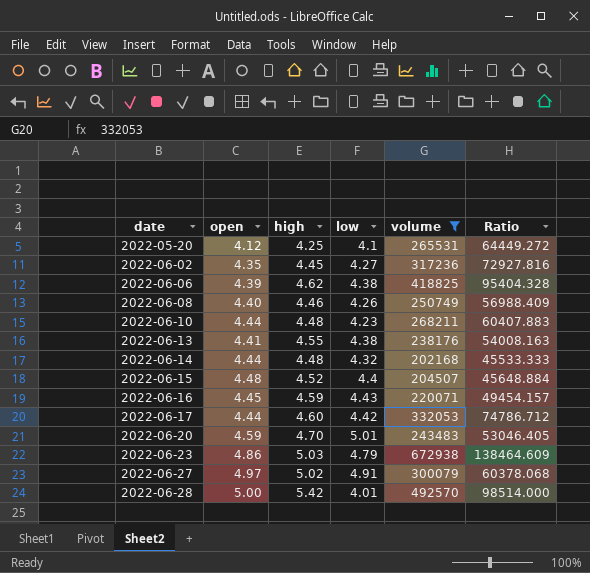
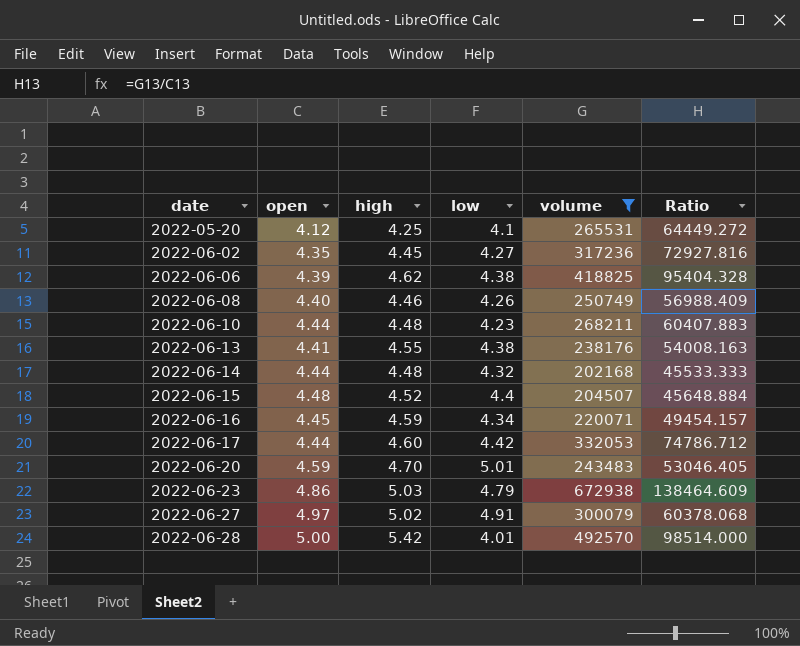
2022-06-16 | low: 4.43 -> 4.34

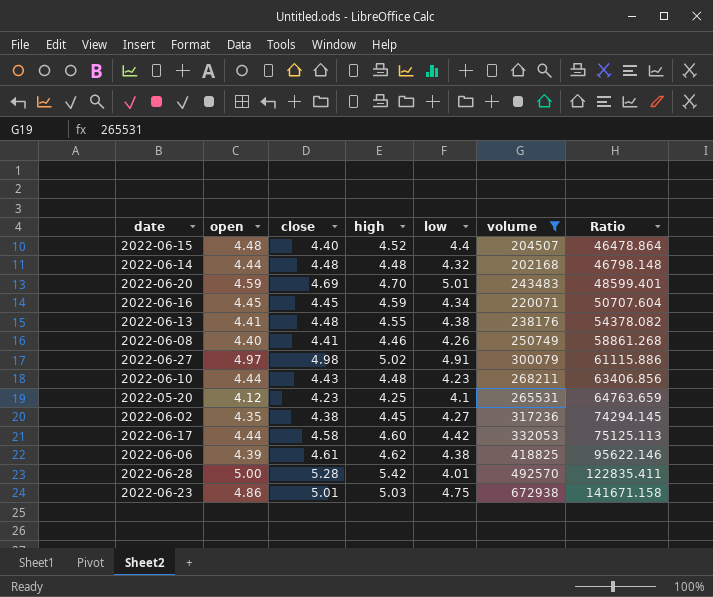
row order: date ascending -> Ratio ascending
column close | position: none -> 3
column Ratio | formula: [volume] / [open] -> [volume] / [low]
2022-06-23 | low: 4.79 -> 4.75

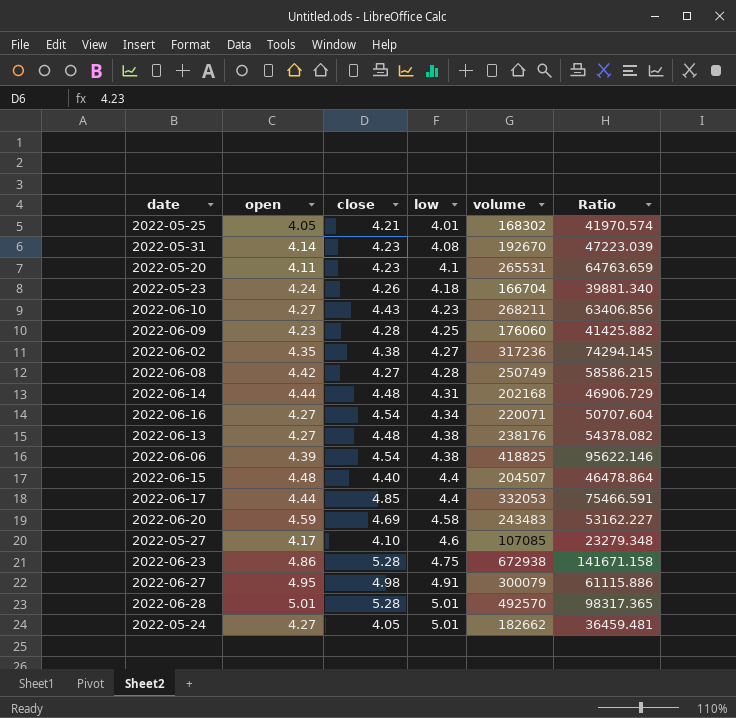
filter: volume >= 202168 -> none
row order: Ratio ascending -> low ascending
column high | position: 4 -> none
2022-05-20 | open: 4.12 -> 4.11
2022-06-10 | open: 4.44 -> 4.27
2022-06-08 | open: 4.40 -> 4.42
2022-06-08 | close: 4.41 -> 4.27
2022-06-08 | low: 4.26 -> 4.28
2022-06-08 | Ratio: 58861.268 -> 58586.215
2022-06-14 | low: 4.32 -> 4.31
2022-06-14 | Ratio: 46798.148 -> 46906.729
2022-06-16 | open: 4.45 -> 4.27
2022-06-16 | close: 4.45 -> 4.54
2022-06-13 | open: 4.41 -> 4.27
2022-06-06 | close: 4.61 -> 4.54
2022-06-17 | close: 4.58 -> 4.85
2022-06-17 | low: 4.42 -> 4.4
2022-06-17 | Ratio: 75125.113 -> 75466.591
2022-06-20 | low: 5.01 -> 4.58
2022-06-20 | Ratio: 48599.401 -> 53162.227
2022-06-23 | close: 5.01 -> 5.28
2022-06-27 | open: 4.97 -> 4.95
2022-06-28 | open: 5.00 -> 5.01
2022-06-28 | low: 4.01 -> 5.01
2022-06-28 | Ratio: 122835.411 -> 98317.365

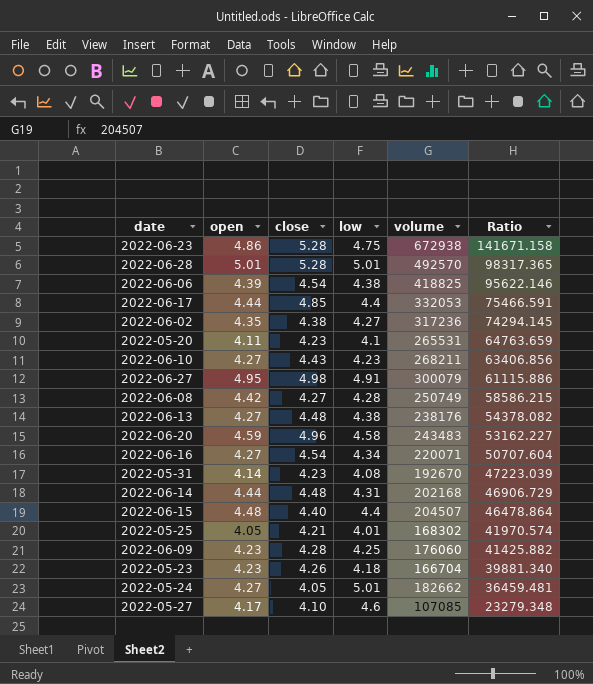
row order: low ascending -> Ratio descending
2022-06-20 | close: 4.69 -> 4.96
2022-05-23 | open: 4.24 -> 4.23

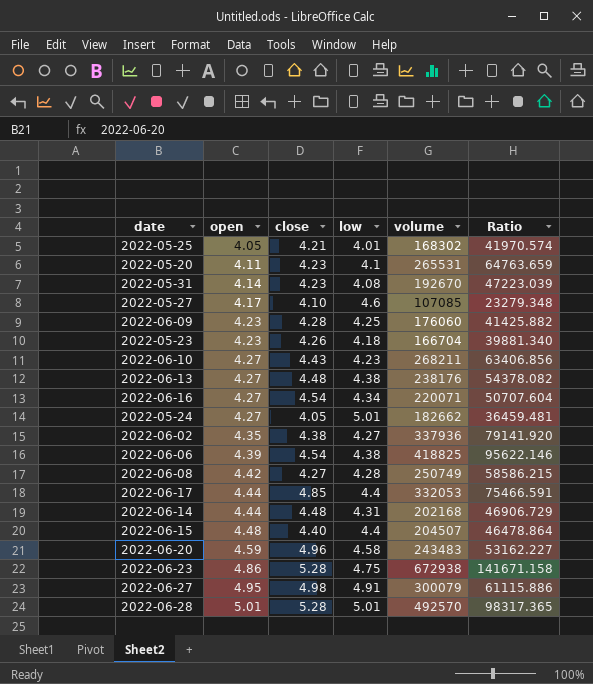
row order: Ratio descending -> open ascending
2022-06-02 | volume: 317236 -> 337936
2022-06-02 | Ratio: 74294.145 -> 79141.920

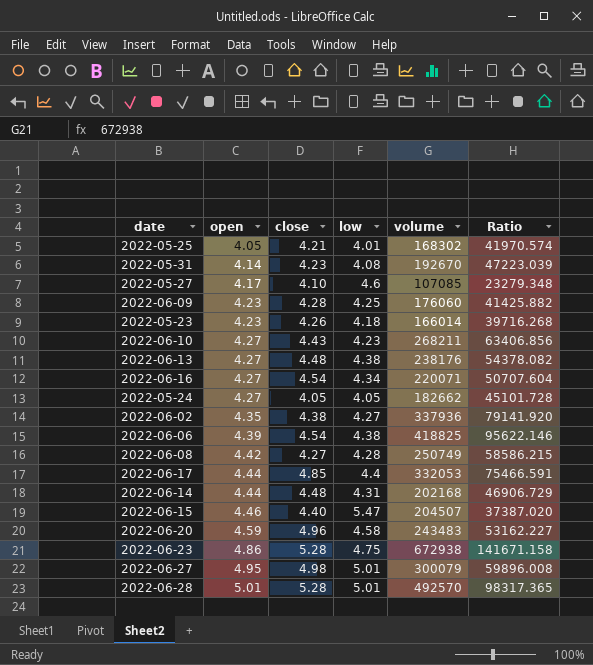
row 2022-05-20: 4.11 | 4.23 | 4.1 | 265531 | 64763.659 -> none
2022-05-23 | volume: 166704 -> 166014
2022-05-23 | Ratio: 39881.340 -> 39716.268
2022-05-24 | low: 5.01 -> 4.05
2022-05-24 | Ratio: 36459.481 -> 45101.728
2022-06-15 | open: 4.48 -> 4.46
2022-06-15 | low: 4.4 -> 5.47
2022-06-15 | Ratio: 46478.864 -> 37387.020
2022-06-27 | low: 4.91 -> 5.01
2022-06-27 | Ratio: 61115.886 -> 59896.008

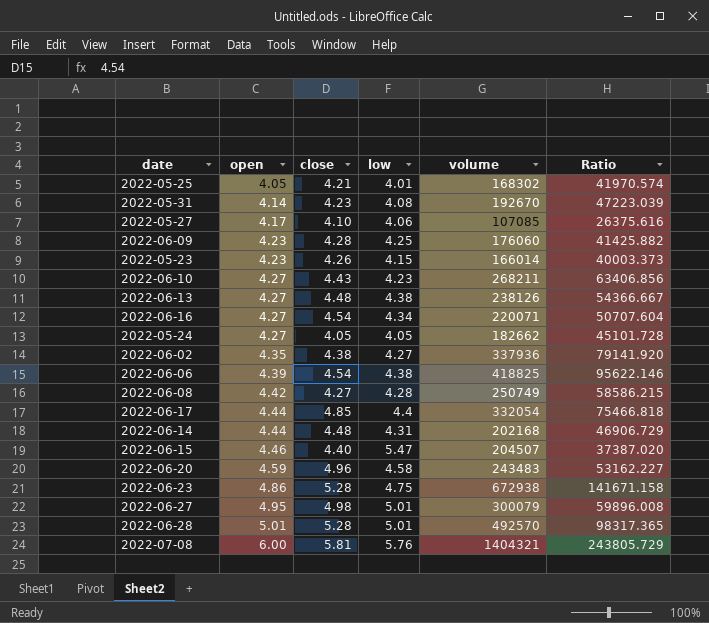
2022-05-27 | low: 4.6 -> 4.06
2022-05-27 | Ratio: 23279.348 -> 26375.616
2022-05-23 | low: 4.18 -> 4.15
2022-05-23 | Ratio: 39716.268 -> 40003.373
2022-06-13 | volume: 238176 -> 238126
2022-06-13 | Ratio: 54378.082 -> 54366.667
2022-06-17 | volume: 332053 -> 332054
2022-06-17 | Ratio: 75466.591 -> 75466.818
row 2022-07-08: none -> 6.00 | 5.81 | 5.76 | 1404321 | 243805.729

